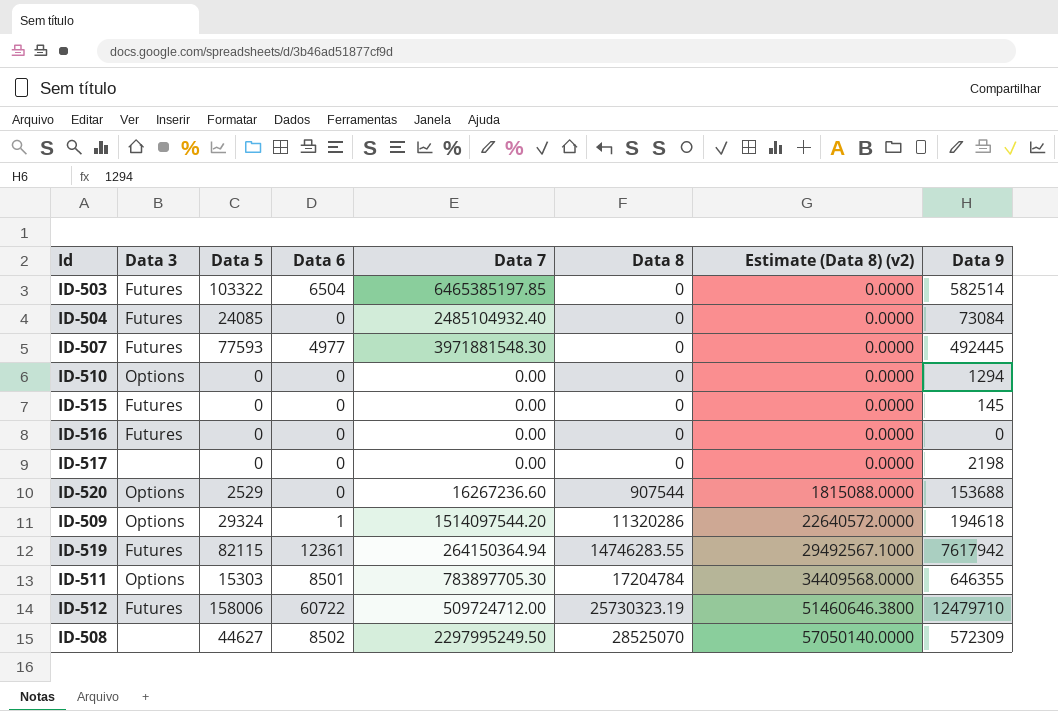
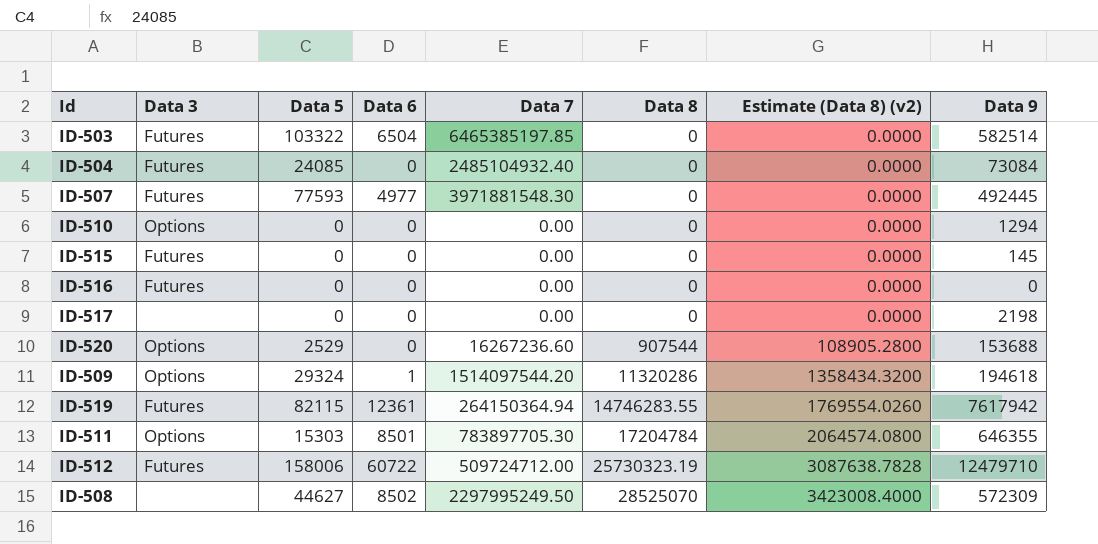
column Estimate (Data 8) (v2) | formula: [Data 8] * 2 -> [Data 8] * 0.12

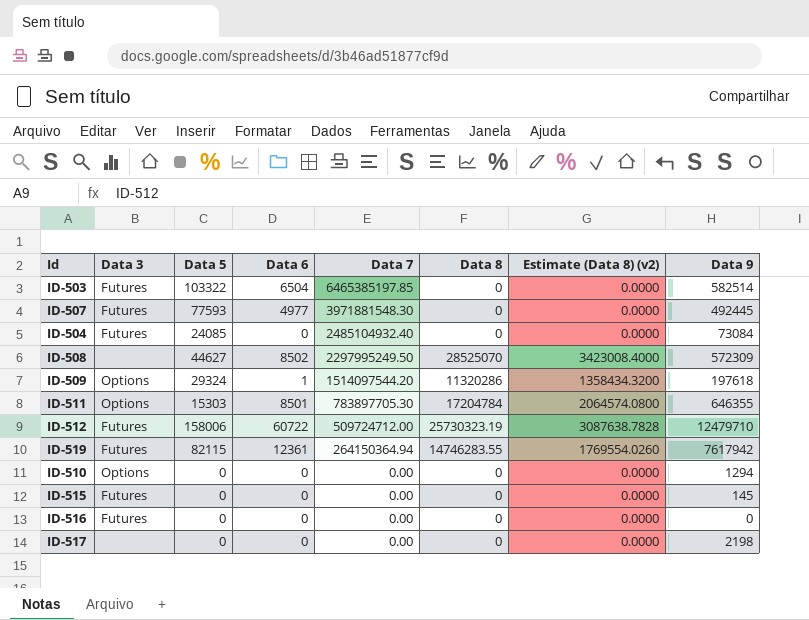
row order: Data 8 ascending -> Data 7 descending
row ID-520: Options | 2529 | 0 | 16267236.60 | 907544 | 108905.2800 | 153688 -> none
ID-509 | Data 9: 194618 -> 197618

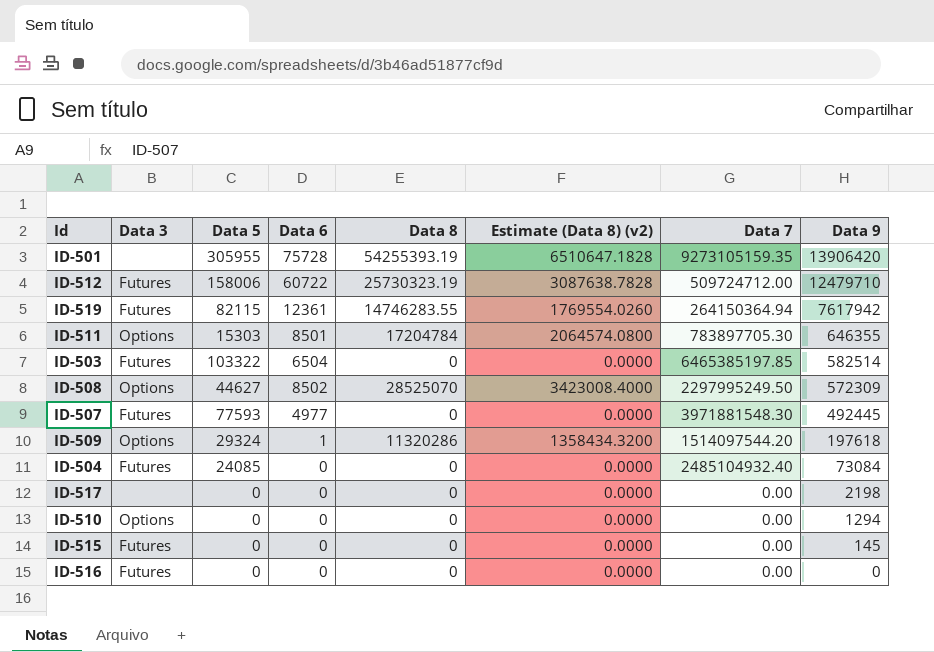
row order: Data 7 descending -> Data 9 descending
column Data 7 | position: 5 -> 7
row ID-501: none -> none | 305955 | 75728 | 54255393.19 | 6510647.1828 | 9273105159.35 | 13906420
ID-508 | Data 3: none -> Options

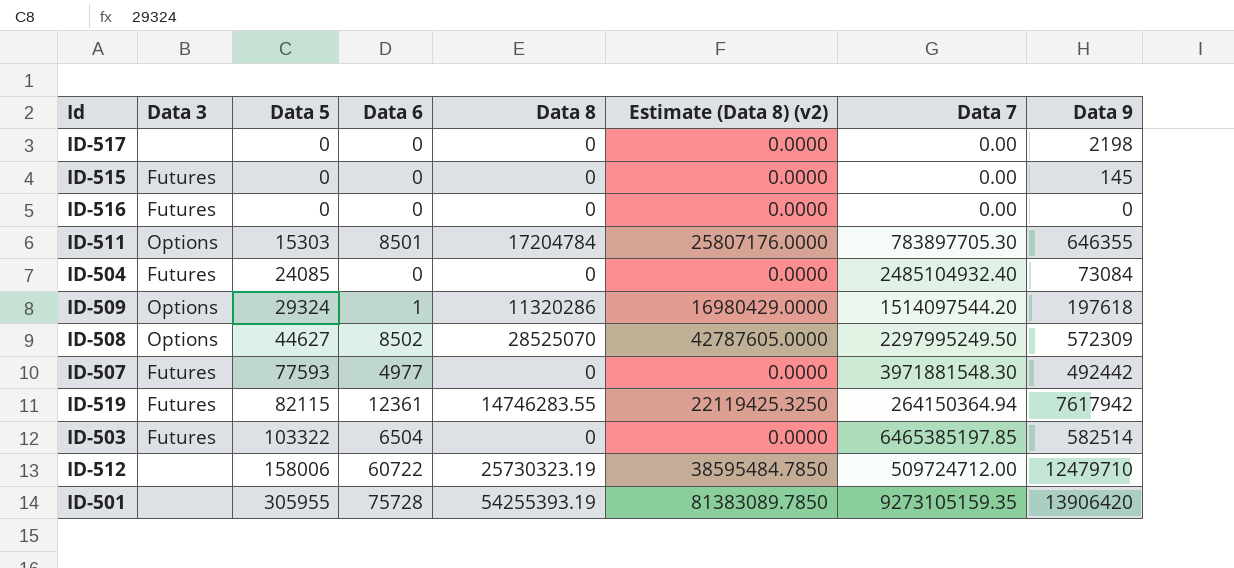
row order: Data 9 descending -> Data 5 ascending
column Estimate (Data 8) (v2) | formula: [Data 8] * 0.12 -> [Data 8] * 1.5
row ID-510: Options | 0 | 0 | 0 | 0.0000 | 0.00 | 1294 -> none
ID-507 | Data 9: 492445 -> 492442
ID-512 | Data 3: Futures -> none

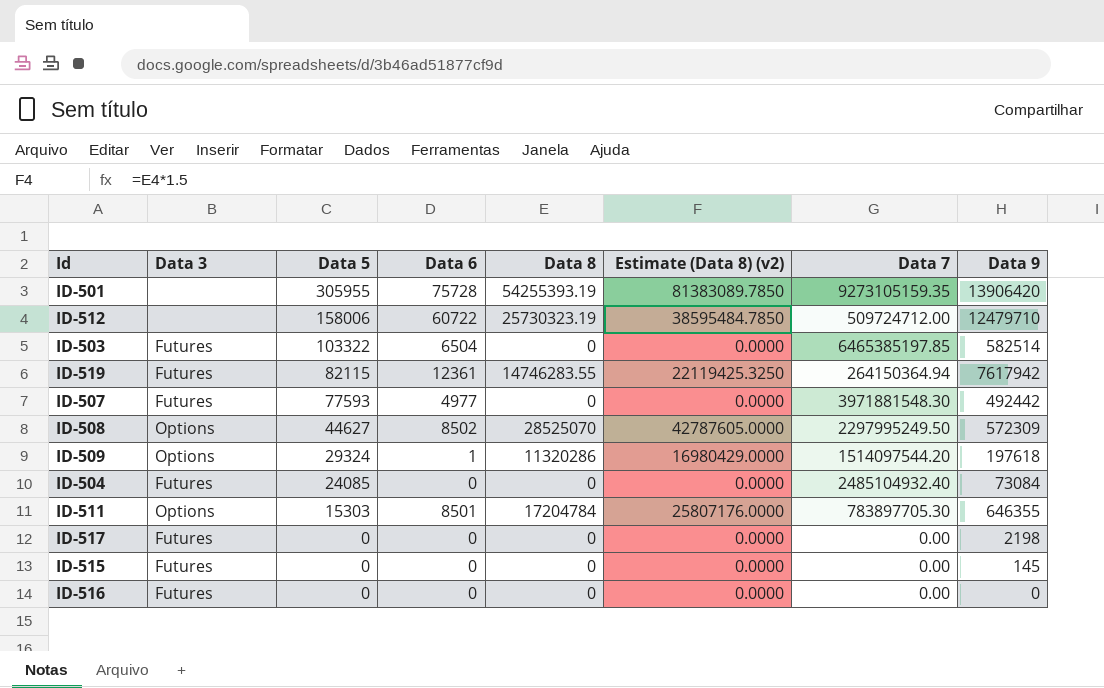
row order: Data 5 ascending -> Data 5 descending
ID-517 | Data 3: none -> Futures

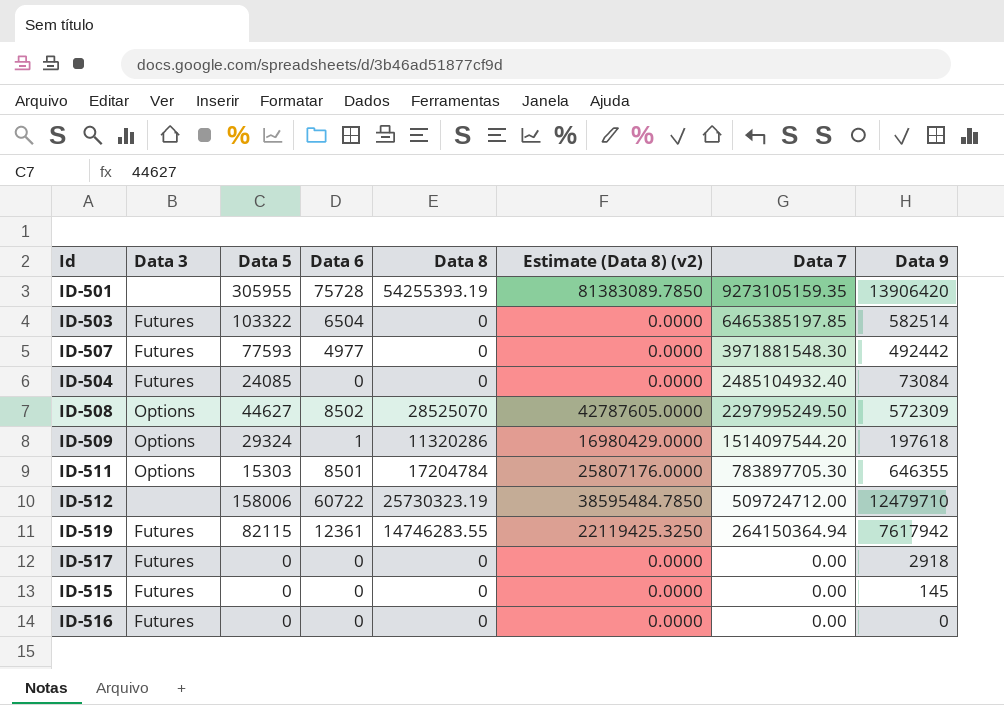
row order: Data 5 descending -> Data 7 descending
ID-517 | Data 9: 2198 -> 2918

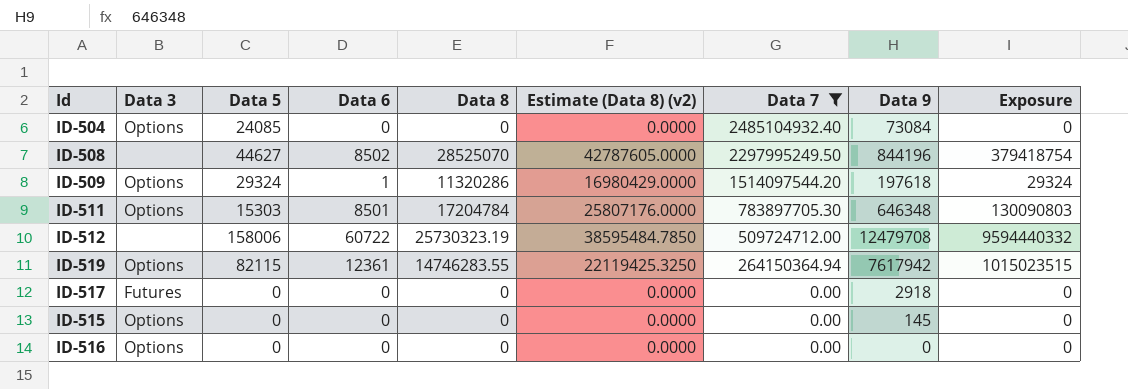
filter: none -> Data 7 <= 2485104932.40
column Exposure | formula: none -> [Data 5] * [Data 6]
ID-504 | Data 3: Futures -> Options
ID-508 | Data 3: Options -> none
ID-508 | Data 9: 572309 -> 844196
ID-511 | Data 9: 646355 -> 646348
ID-512 | Data 9: 12479710 -> 12479708
ID-519 | Data 3: Futures -> Options
ID-515 | Data 3: Futures -> Options
ID-516 | Data 3: Futures -> Options

